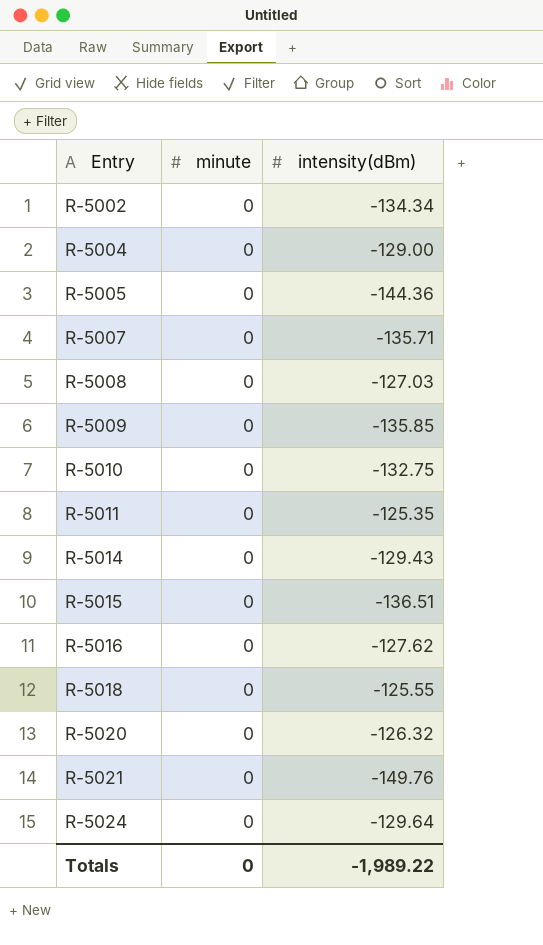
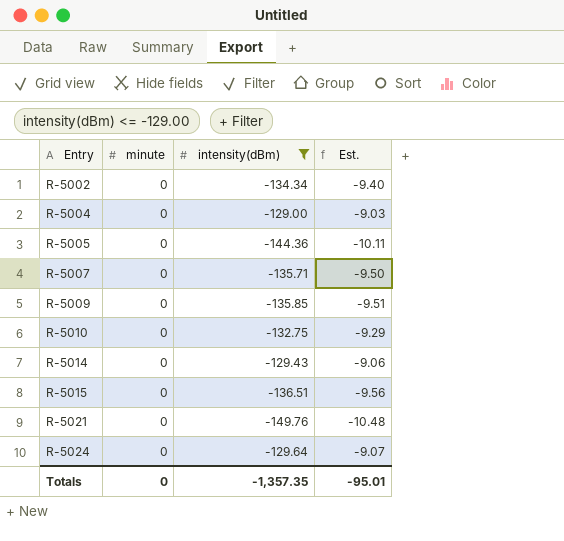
filter: none -> intensity(dBm) <= -129.00
column Est. | formula: none -> [intensity(dBm)] * 0.07
Totals | intensity(dBm): -1,989.22 -> -1,357.35

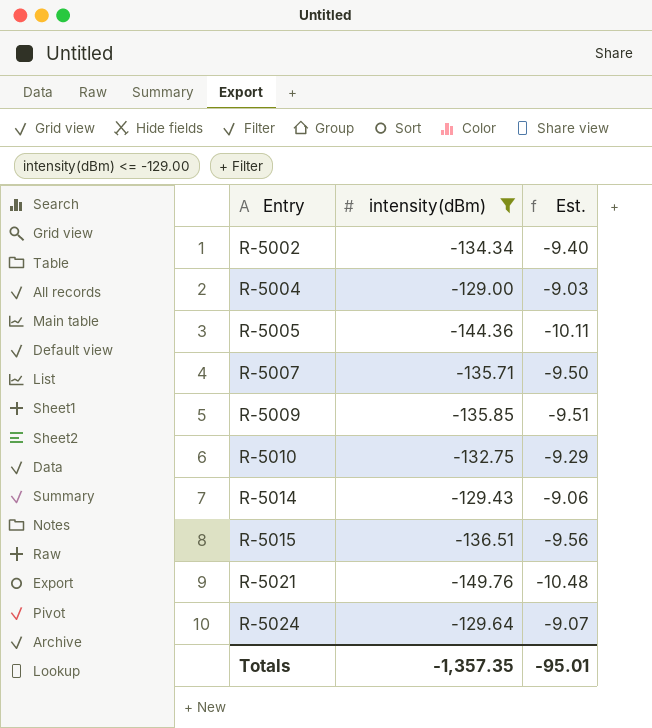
column minute | position: 2 -> none

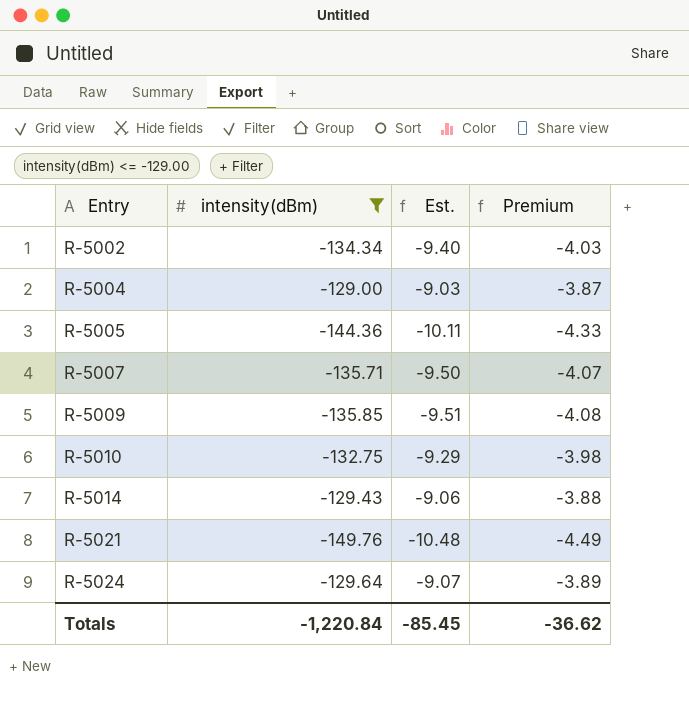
column Premium | formula: none -> [intensity(dBm)] * 0.03
row R-5015: -136.51 | -9.56 -> none
Totals | intensity(dBm): -1,357.35 -> -1,220.84
Totals | Est.: -95.01 -> -85.45

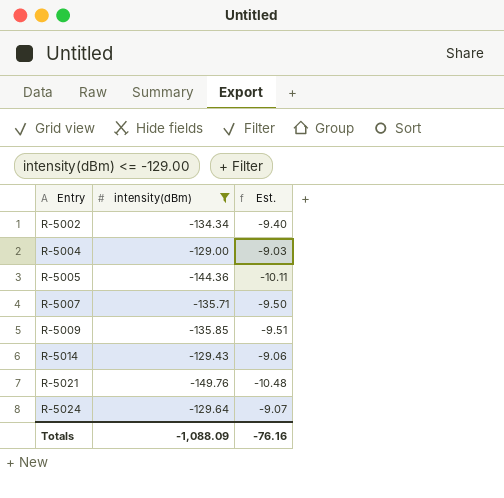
column Premium | formula: [intensity(dBm)] * 0.03 -> none
row R-5010: -132.75 | -9.29 | -3.98 -> none
Totals | intensity(dBm): -1,220.84 -> -1,088.09
Totals | Est.: -85.45 -> -76.16

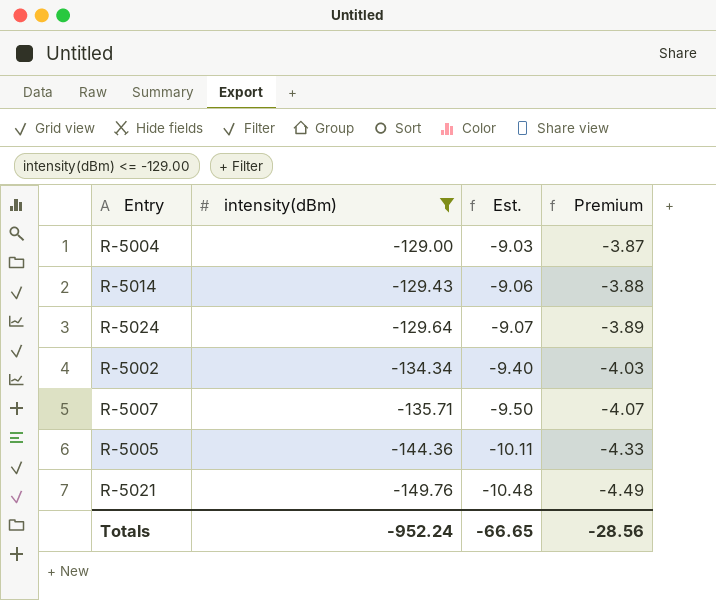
row order: Entry ascending -> intensity(dBm) descending
column Premium | formula: none -> [intensity(dBm)] * 0.03
row R-5009: -135.85 | -9.51 -> none
Totals | intensity(dBm): -1,088.09 -> -952.24
Totals | Est.: -76.16 -> -66.65

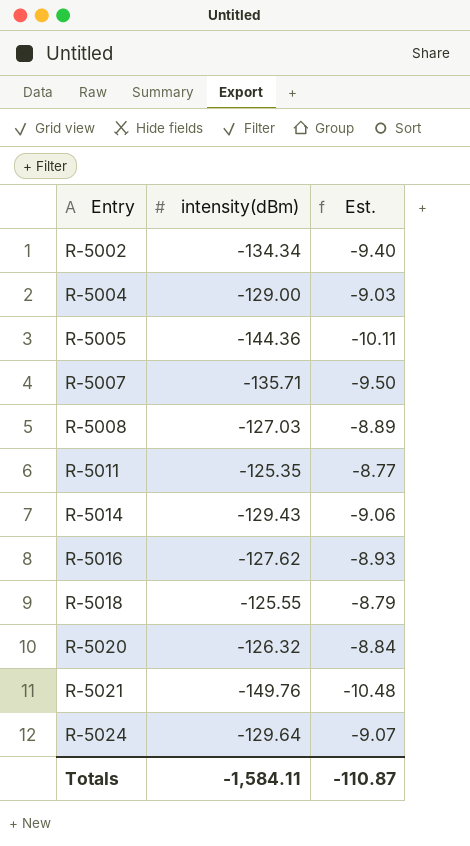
filter: intensity(dBm) <= -129.00 -> none
row order: intensity(dBm) descending -> Entry ascending
column Premium | formula: [intensity(dBm)] * 0.03 -> none
Totals | intensity(dBm): -952.24 -> -1,584.11
Totals | Est.: -66.65 -> -110.87

